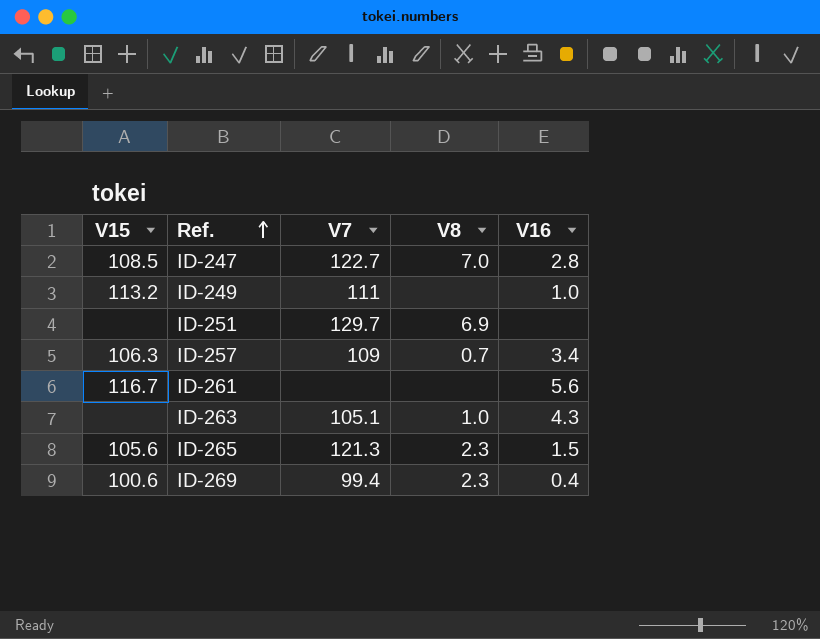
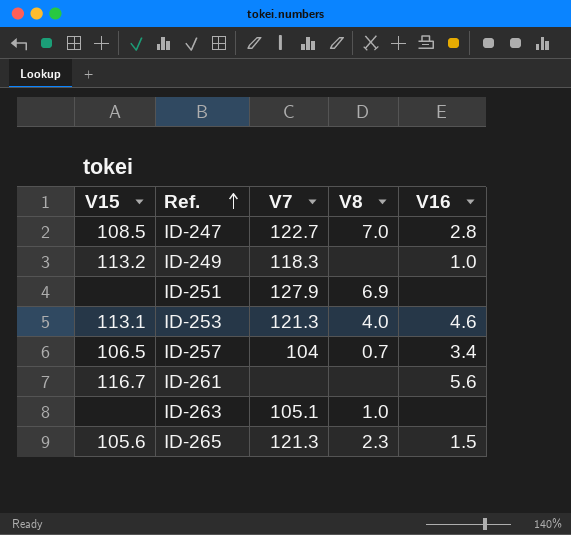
row ID-269: 100.6 | 99.4 | 2.3 | 0.4 -> none
ID-249 | V7: 111 -> 118.3
ID-251 | V7: 129.7 -> 127.9
row ID-253: none -> 113.1 | 121.3 | 4.0 | 4.6
ID-257 | V15: 106.3 -> 106.5
ID-257 | V7: 109 -> 104
ID-263 | V16: 4.3 -> none

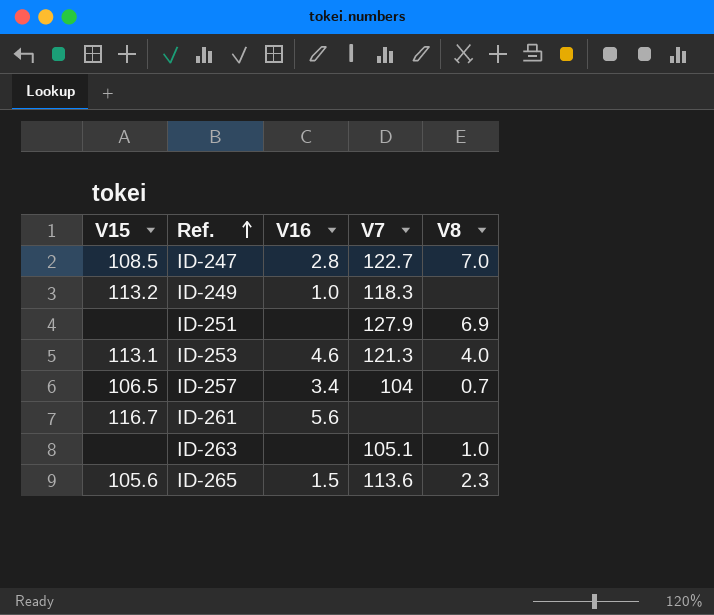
column V16 | position: 5 -> 3
ID-265 | V7: 121.3 -> 113.6

